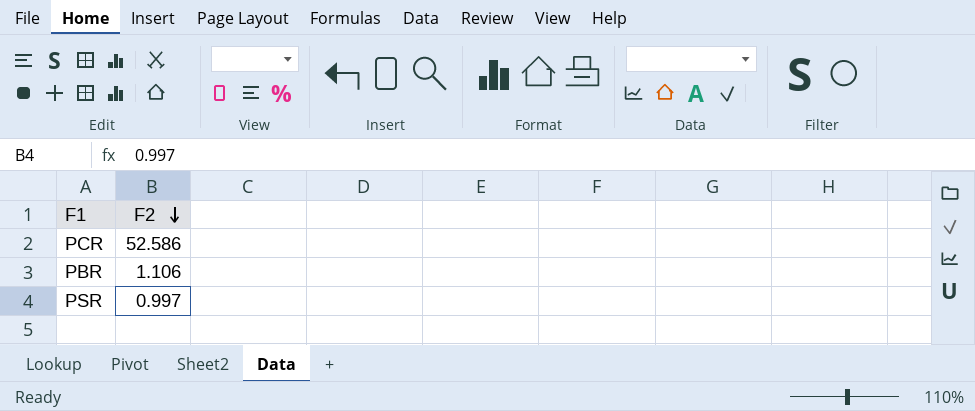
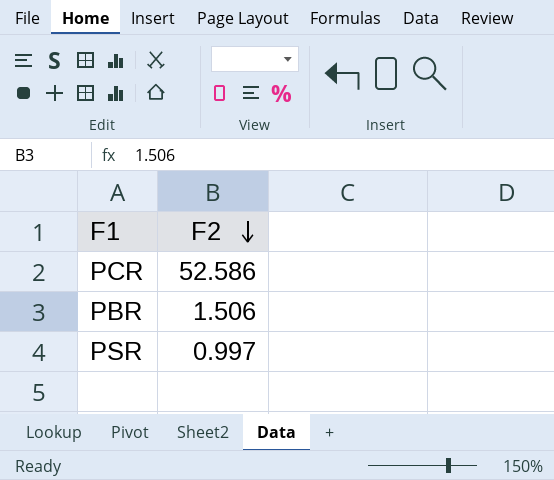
PBR | F2: 1.106 -> 1.506

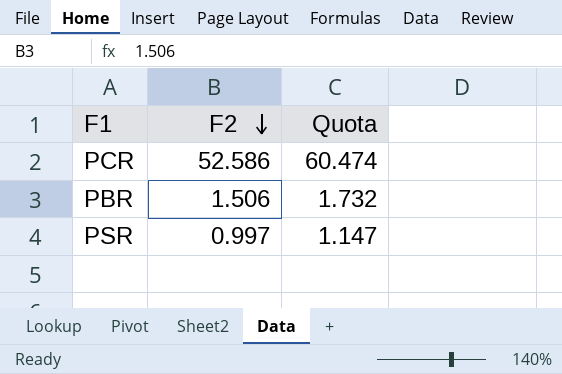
column Quota | formula: none -> [F2] * 1.15

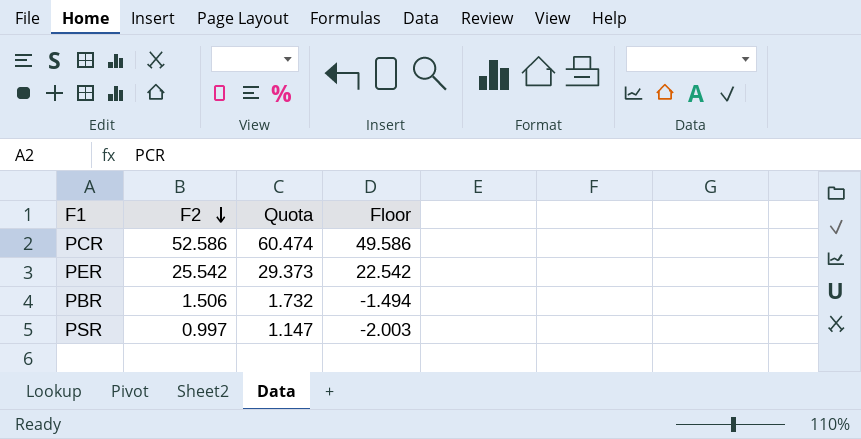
column Floor | formula: none -> [F2] - 3
row PER: none -> 25.542 | 29.373 | 22.542

